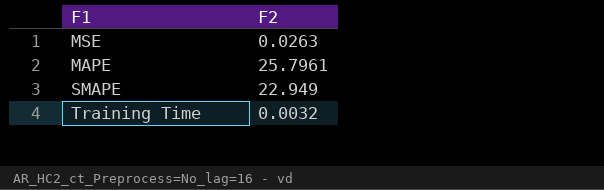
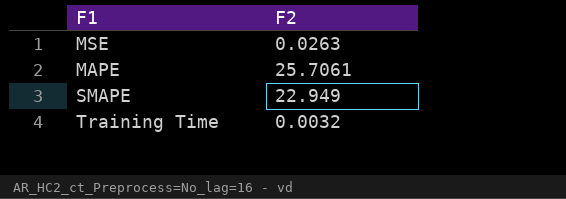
MAPE | F2: 25.7961 -> 25.7061

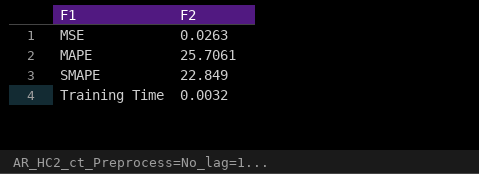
SMAPE | F2: 22.949 -> 22.849

